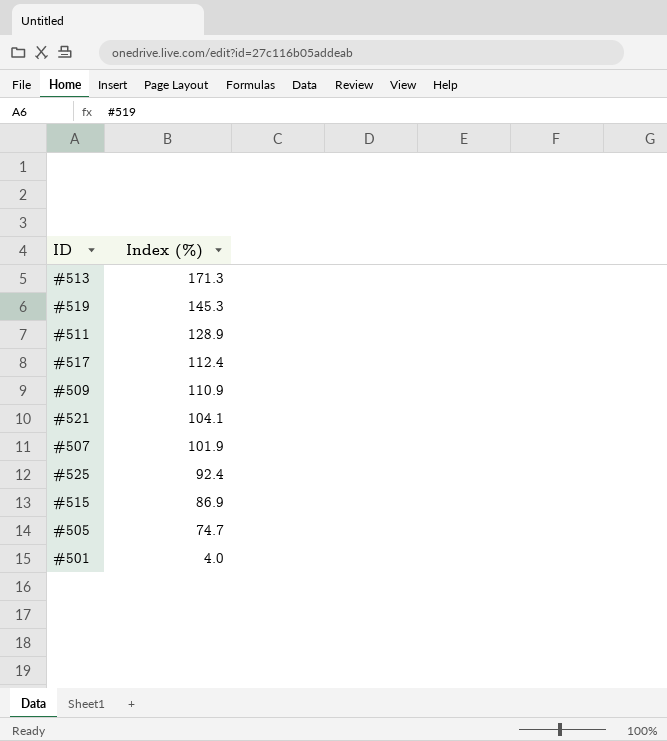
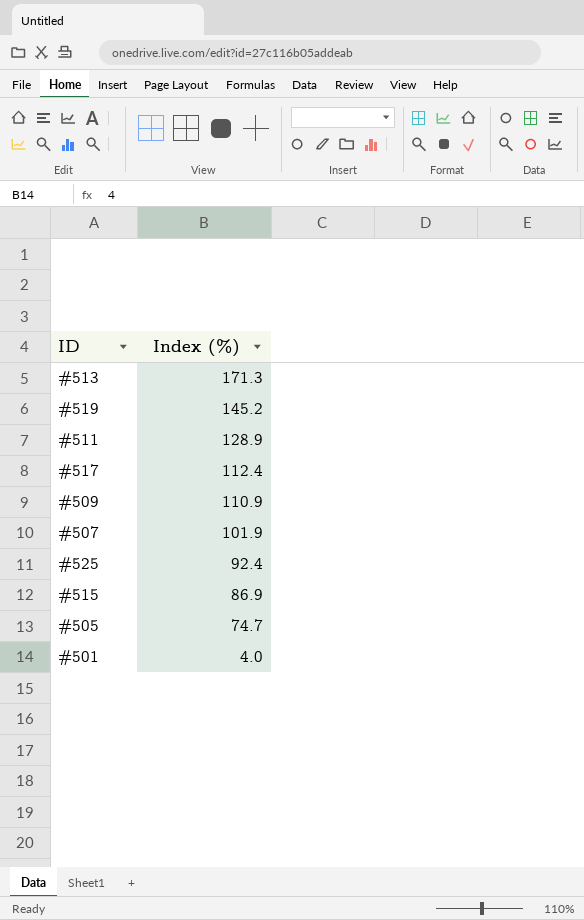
row #521: 104.1 -> none
#519 | Index (%): 145.3 -> 145.2

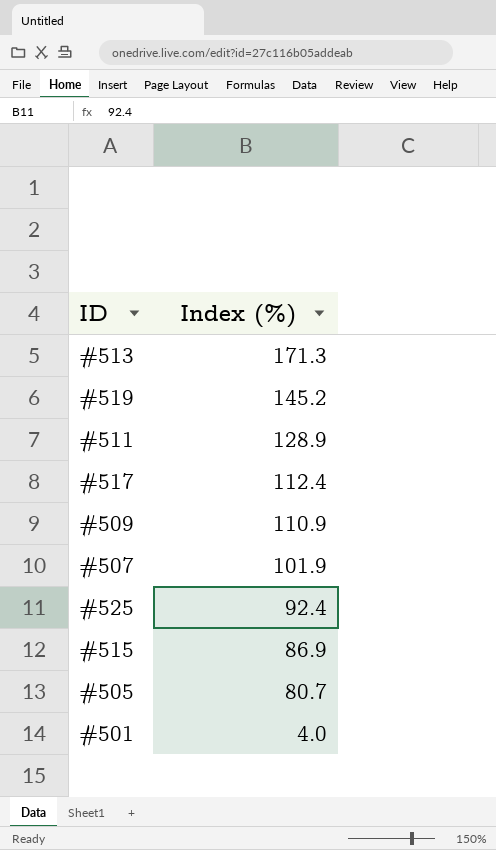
#505 | Index (%): 74.7 -> 80.7

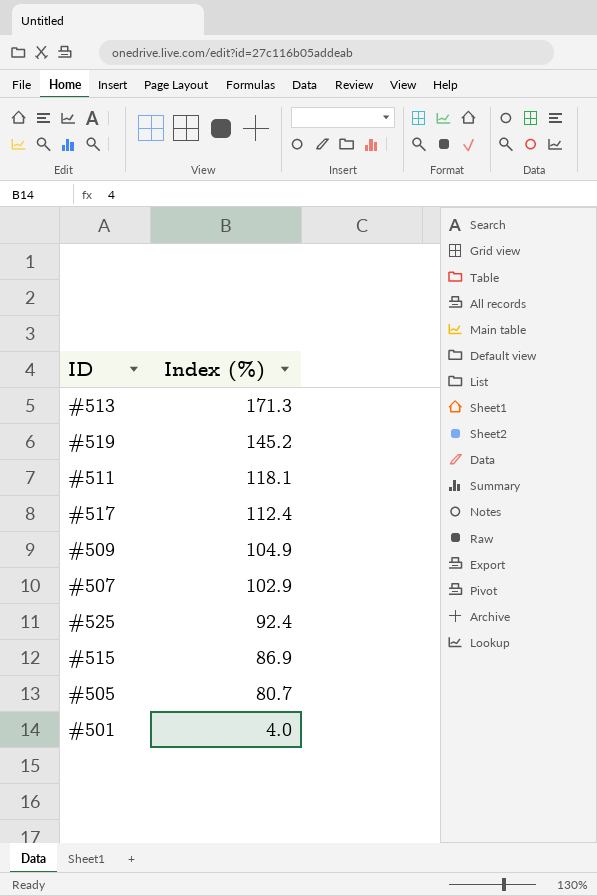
#511 | Index (%): 128.9 -> 118.1
#509 | Index (%): 110.9 -> 104.9
#507 | Index (%): 101.9 -> 102.9

